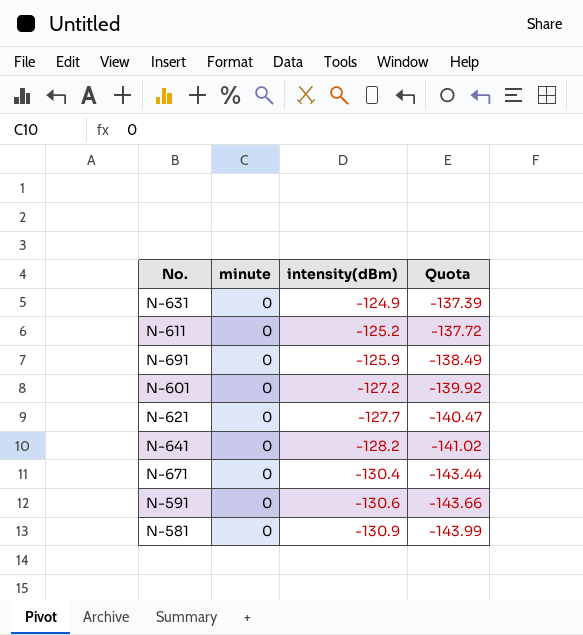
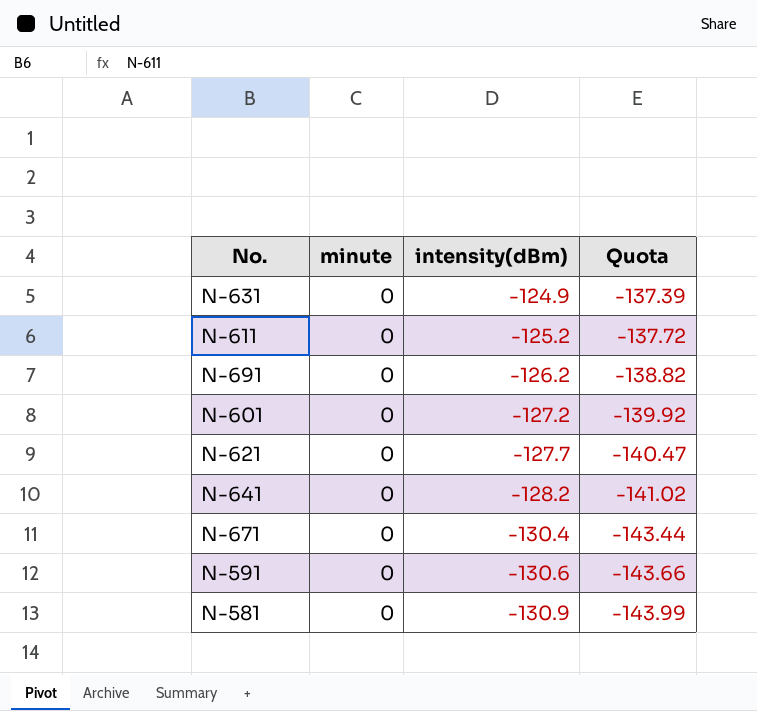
N-691 | intensity(dBm): -125.9 -> -126.2
N-691 | Quota: -138.49 -> -138.82

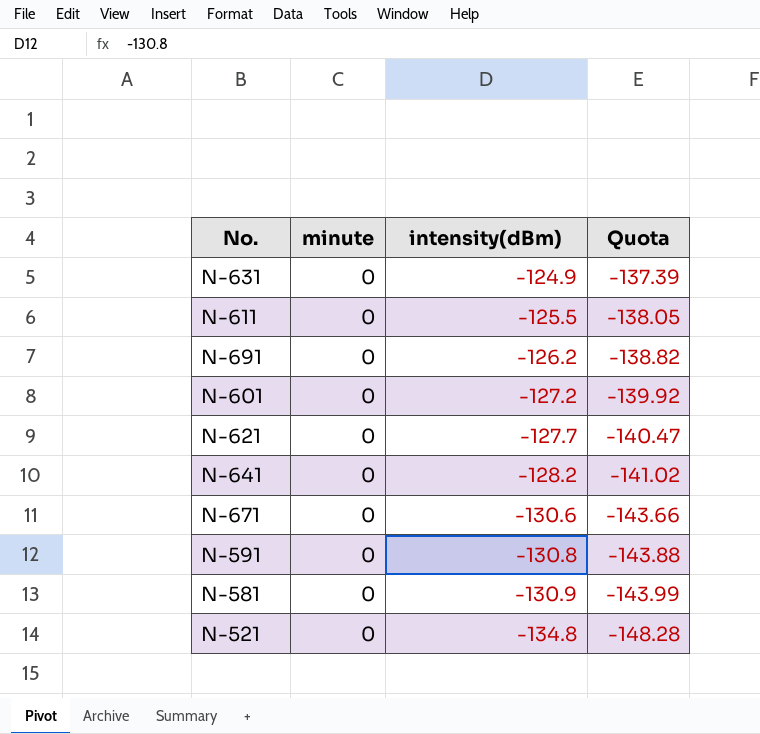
N-611 | intensity(dBm): -125.2 -> -125.5
N-611 | Quota: -137.72 -> -138.05
N-671 | intensity(dBm): -130.4 -> -130.6
N-671 | Quota: -143.44 -> -143.66
N-591 | intensity(dBm): -130.6 -> -130.8
N-591 | Quota: -143.66 -> -143.88
row N-521: none -> 0 | -134.8 | -148.28

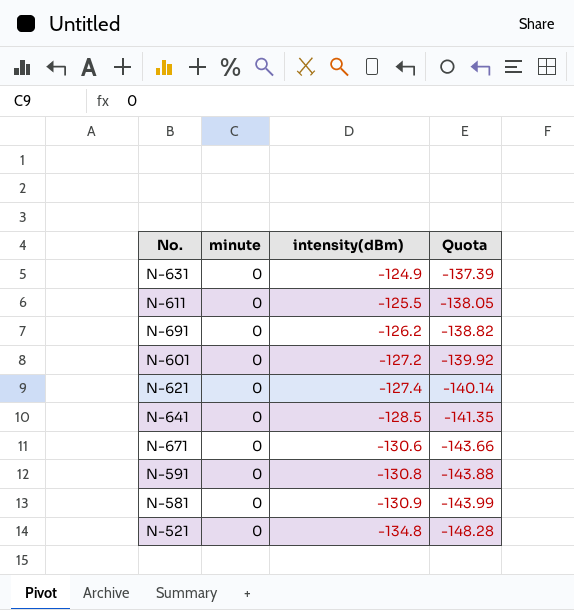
N-621 | intensity(dBm): -127.7 -> -127.4
N-621 | Quota: -140.47 -> -140.14
N-641 | intensity(dBm): -128.2 -> -128.5
N-641 | Quota: -141.02 -> -141.35

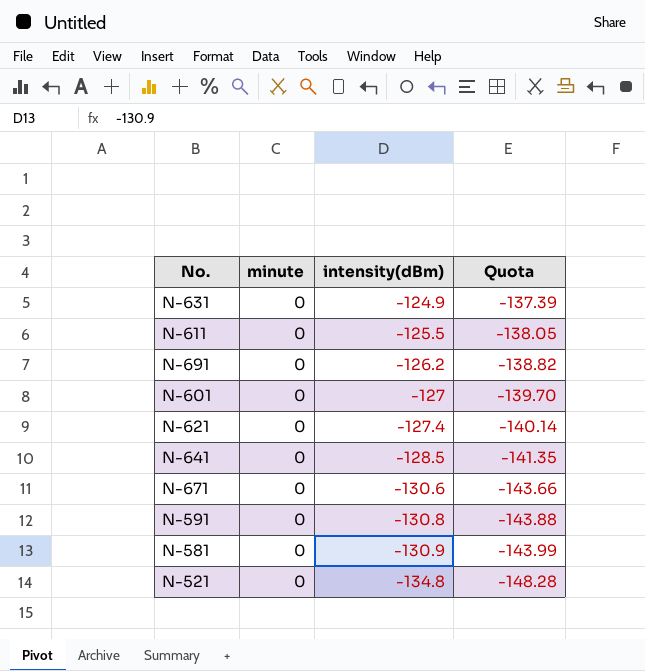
N-601 | intensity(dBm): -127.2 -> -127
N-601 | Quota: -139.92 -> -139.70

